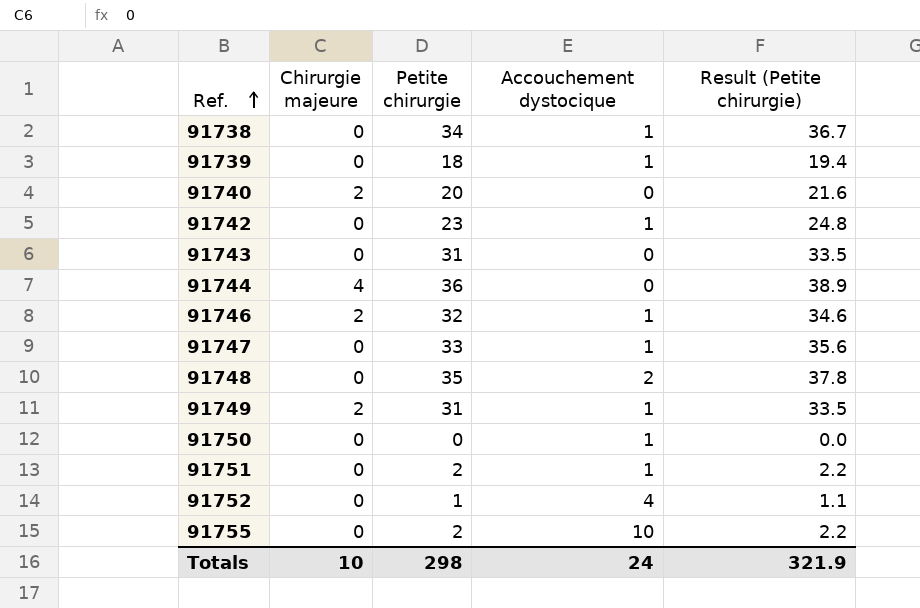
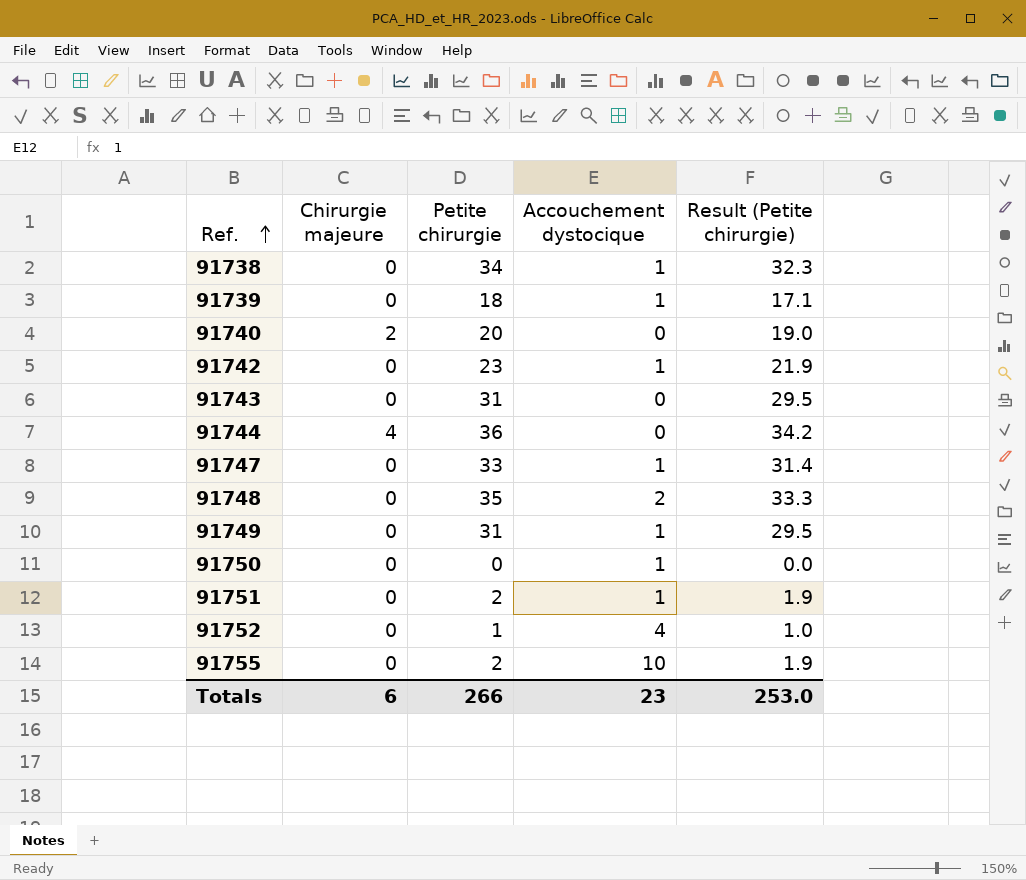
column Result (Petite chirurgie) | formula: [Petite chirurgie] * 1.08 -> [Petite chirurgie] * 0.95
row 91746: 2 | 32 | 1 | 34.6 -> none
91749 | Chirurgie majeure: 2 -> 0
Totals | Chirurgie majeure: 10 -> 6
Totals | Petite chirurgie: 298 -> 266
Totals | Accouchement dystocique: 24 -> 23
Totals | Result (Petite chirurgie): 321.9 -> 253.0

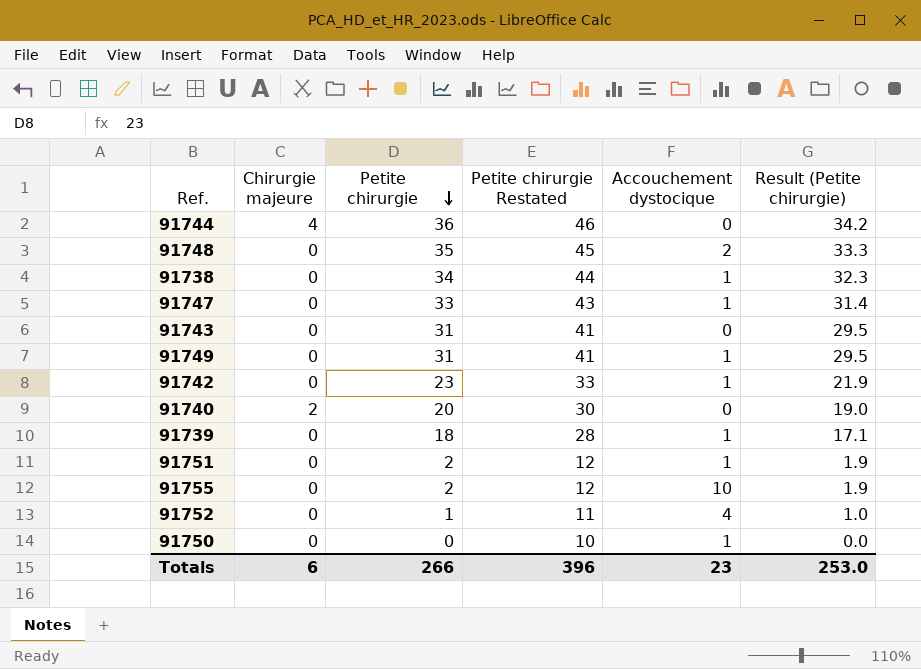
row order: Ref. ascending -> Petite chirurgie descending
column Petite chirurgie Restated | formula: none -> [Petite chirurgie] + 10

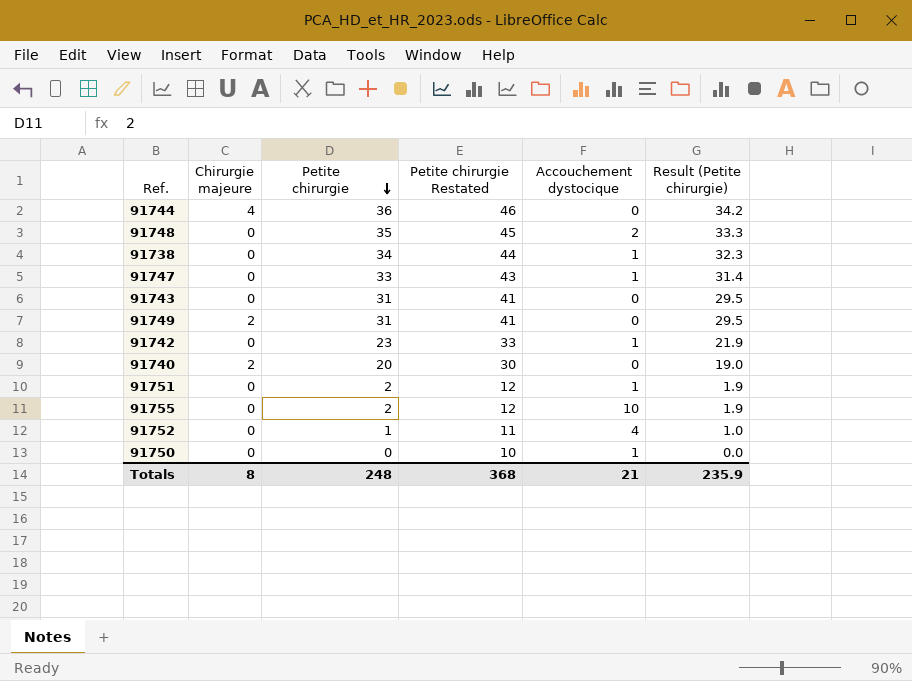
row 91739: 0 | 18 | 28 | 1 | 17.1 -> none
91749 | Chirurgie majeure: 0 -> 2
91749 | Accouchement dystocique: 1 -> 0
Totals | Chirurgie majeure: 6 -> 8
Totals | Petite chirurgie: 266 -> 248
Totals | Petite chirurgie Restated: 396 -> 368
Totals | Accouchement dystocique: 23 -> 21
Totals | Result (Petite chirurgie): 253.0 -> 235.9

